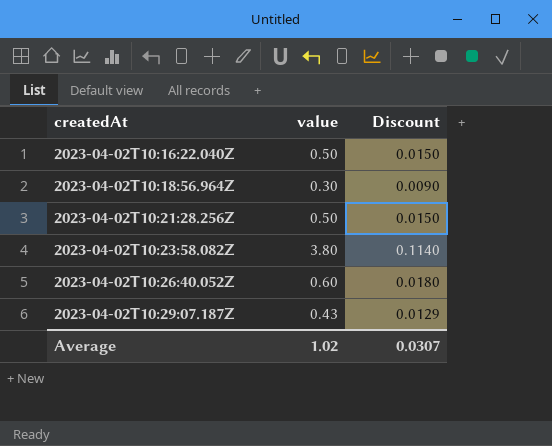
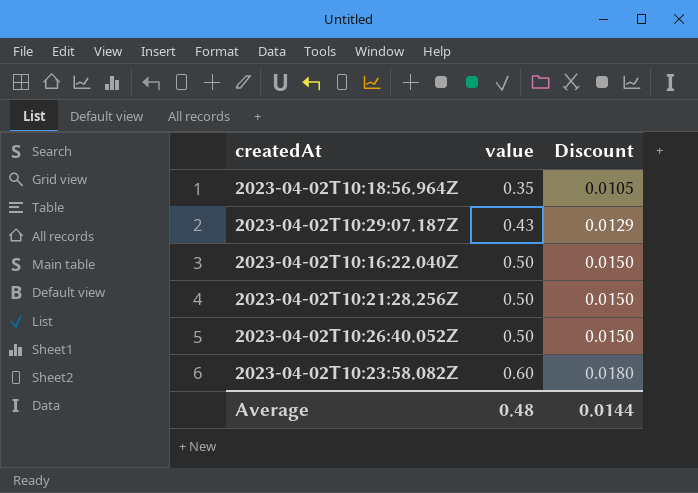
row order: createdAt ascending -> value ascending
2023-04-02T10:18:56.964Z | value: 0.30 -> 0.35
2023-04-02T10:18:56.964Z | Discount: 0.0090 -> 0.0105
2023-04-02T10:26:40.052Z | value: 0.60 -> 0.50
2023-04-02T10:26:40.052Z | Discount: 0.0180 -> 0.0150
2023-04-02T10:23:58.082Z | value: 3.80 -> 0.60
2023-04-02T10:23:58.082Z | Discount: 0.1140 -> 0.0180
Average | value: 1.02 -> 0.48
Average | Discount: 0.0307 -> 0.0144

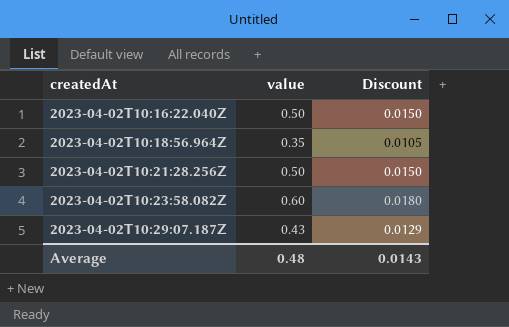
row order: value ascending -> createdAt ascending
row 2023-04-02T10:26:40.052Z: 0.50 | 0.0150 -> none
Average | Discount: 0.0144 -> 0.0143

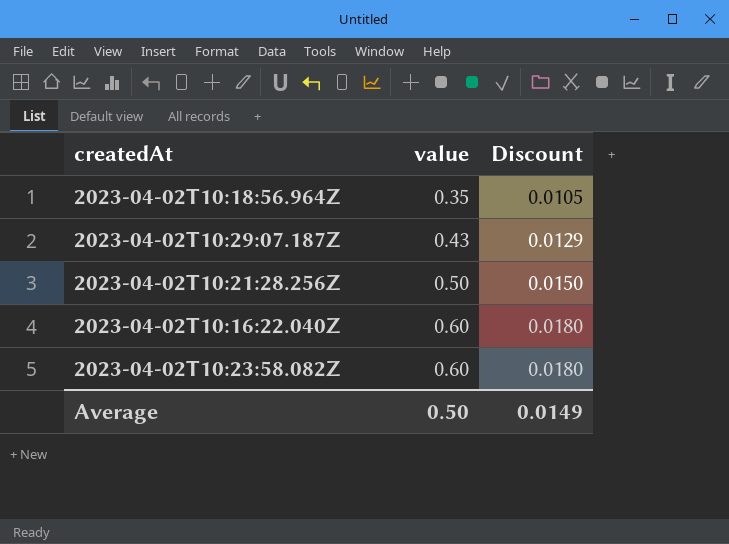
row order: createdAt ascending -> value ascending
2023-04-02T10:16:22.040Z | value: 0.50 -> 0.60
2023-04-02T10:16:22.040Z | Discount: 0.0150 -> 0.0180
Average | value: 0.48 -> 0.50
Average | Discount: 0.0143 -> 0.0149

